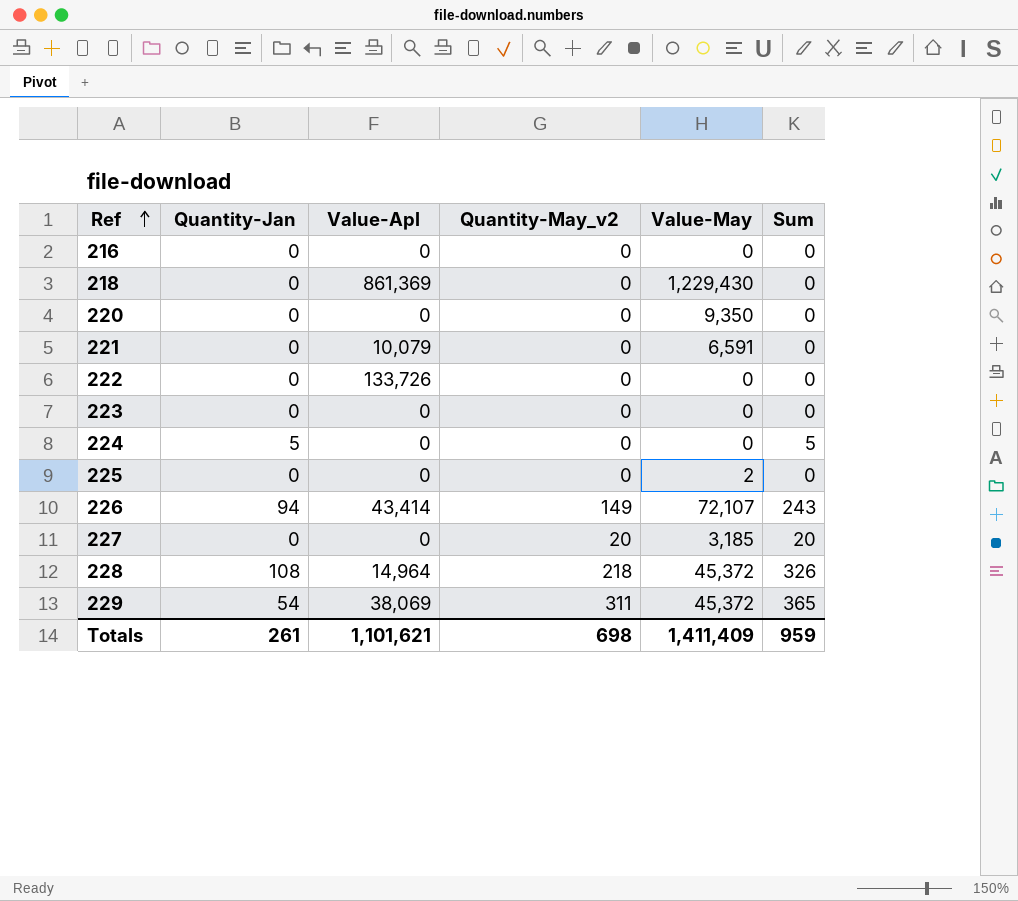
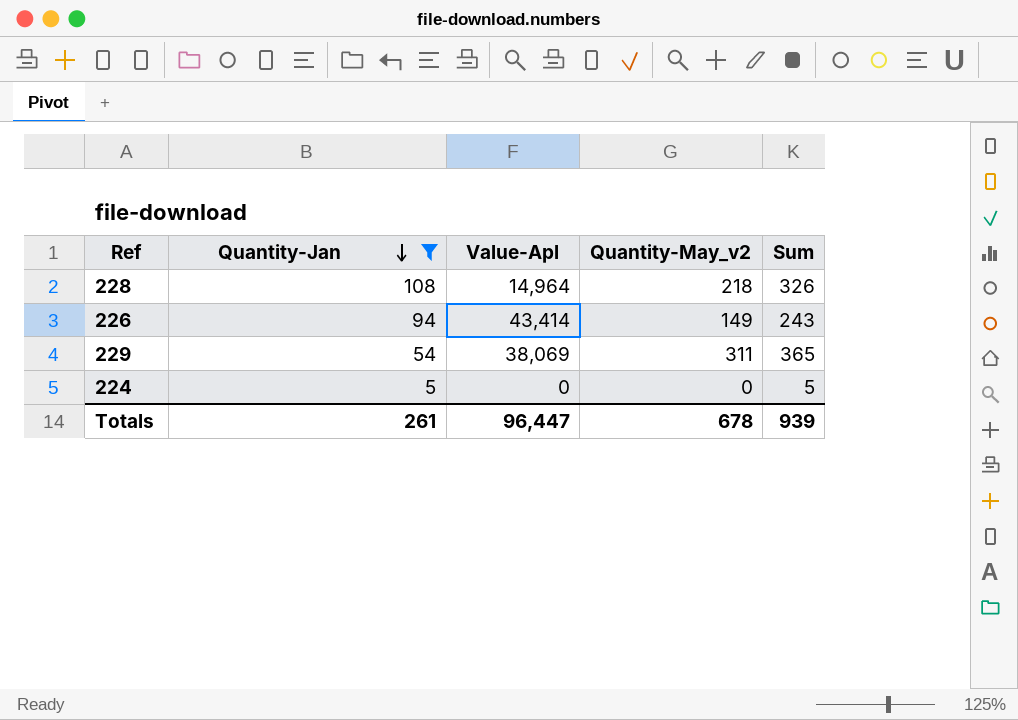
filter: none -> Quantity-Jan != 0
row order: Ref ascending -> Quantity-Jan descending
column Value-May | position: 5 -> none
Totals | Value-Apl: 1,101,621 -> 96,447
Totals | Quantity-May_v2: 698 -> 678
Totals | Sum: 959 -> 939

